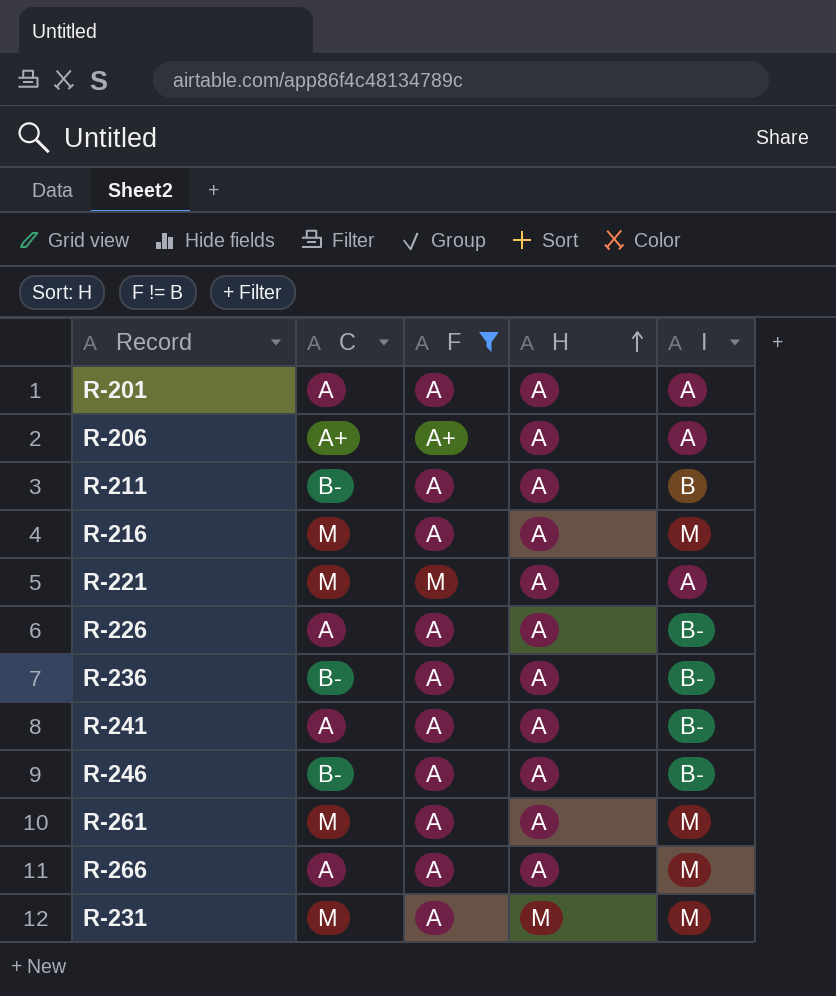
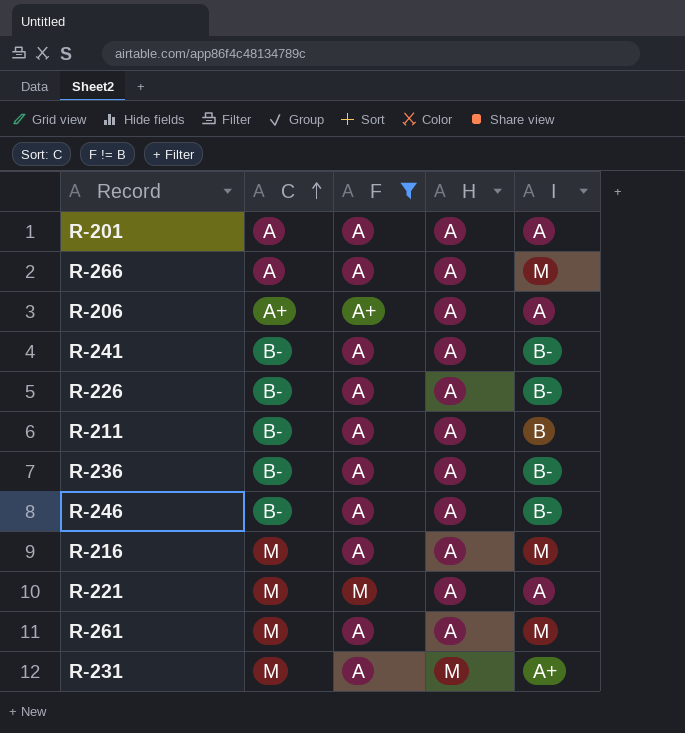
row order: H ascending -> C ascending
R-241 | C: A -> B-
R-226 | C: A -> B-
R-231 | I: M -> A+

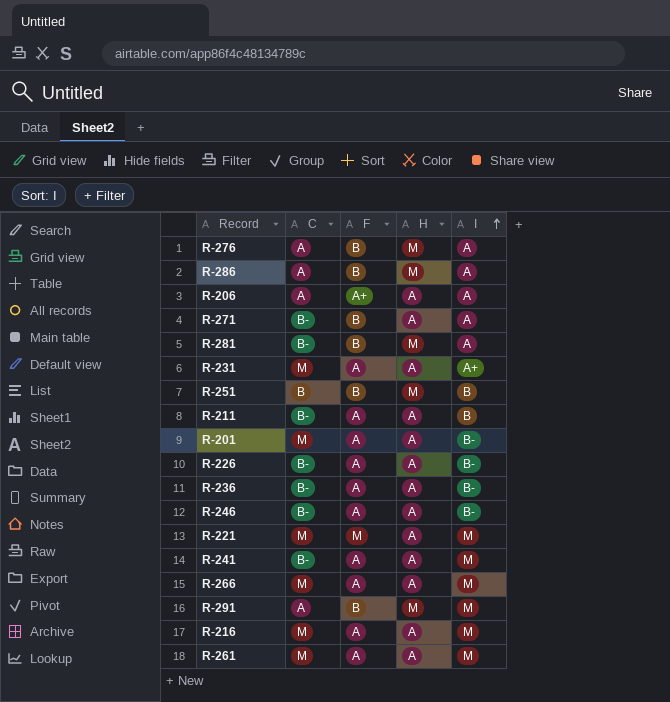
filter: F != B -> none
row order: C ascending -> I ascending
R-206 | C: A+ -> A
R-231 | H: M -> A
R-201 | C: A -> M
R-201 | I: A -> B-
R-221 | I: A -> M
R-241 | I: B- -> M
R-266 | C: A -> M

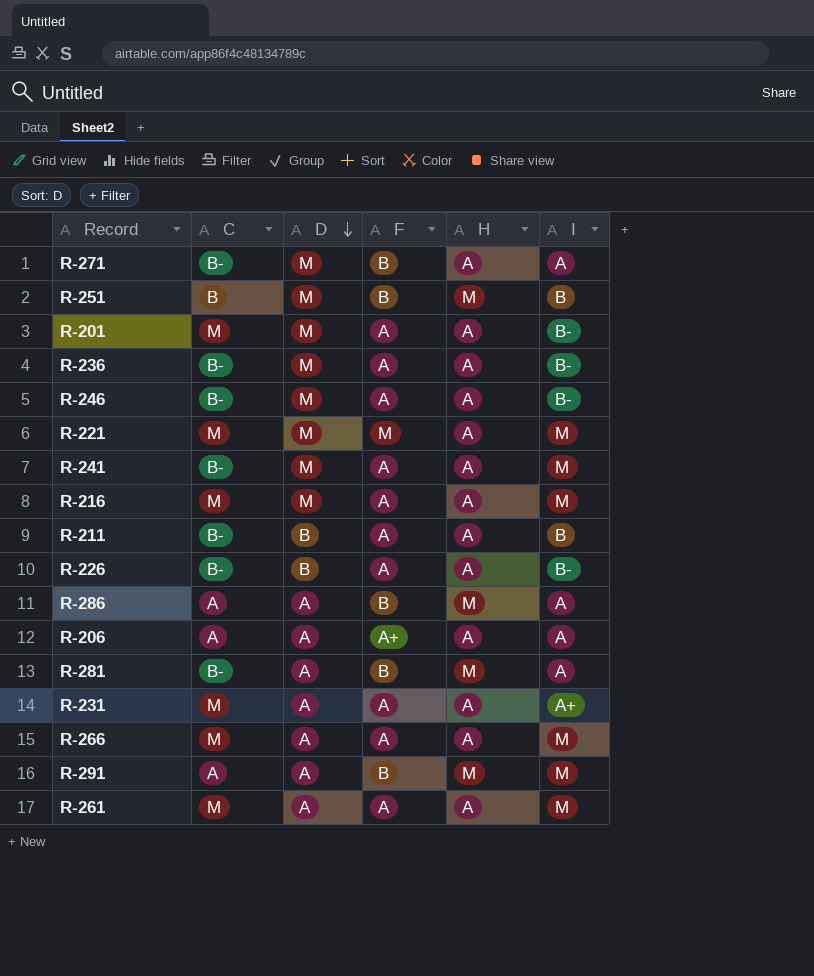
row order: I ascending -> D descending
column D | position: none -> 3
row R-276: A | B | M | A -> none

